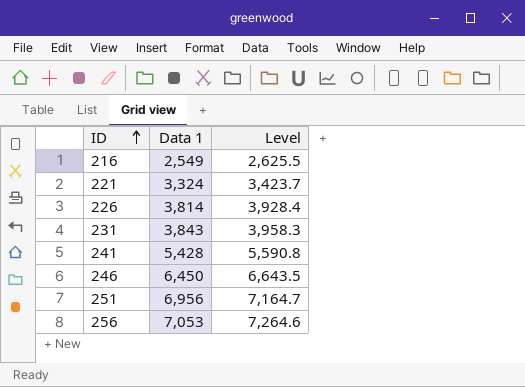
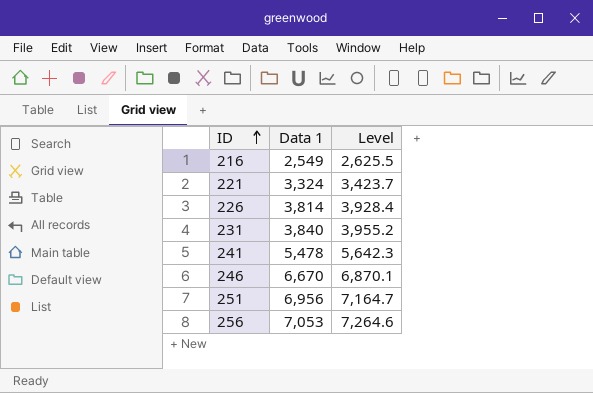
231 | Data 1: 3,843 -> 3,840
231 | Level: 3,958.3 -> 3,955.2
241 | Data 1: 5,428 -> 5,478
241 | Level: 5,590.8 -> 5,642.3
246 | Data 1: 6,450 -> 6,670
246 | Level: 6,643.5 -> 6,870.1

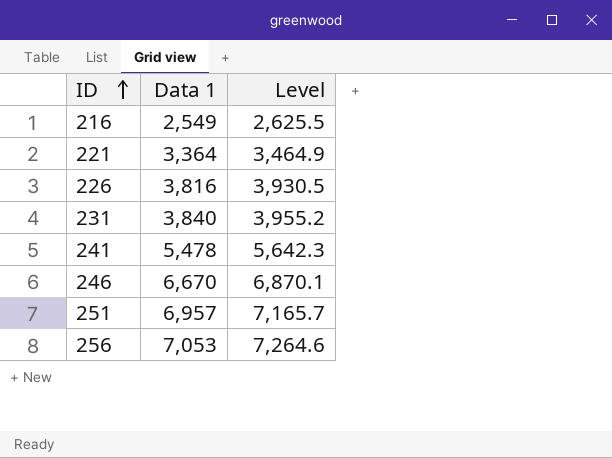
221 | Data 1: 3,324 -> 3,364
221 | Level: 3,423.7 -> 3,464.9
226 | Data 1: 3,814 -> 3,816
226 | Level: 3,928.4 -> 3,930.5
251 | Data 1: 6,956 -> 6,957
251 | Level: 7,164.7 -> 7,165.7

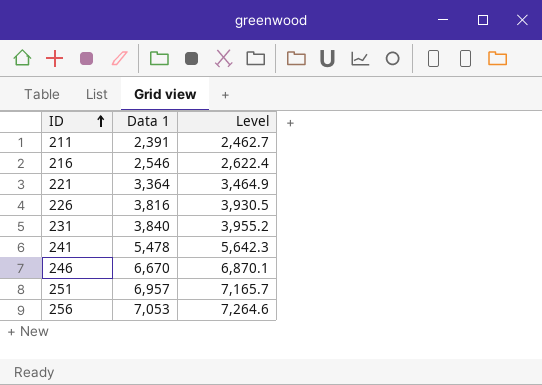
row 211: none -> 2,391 | 2,462.7
216 | Data 1: 2,549 -> 2,546
216 | Level: 2,625.5 -> 2,622.4

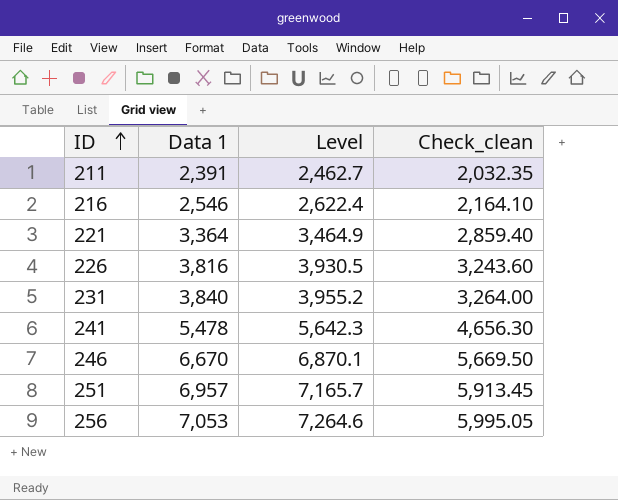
column Check_clean | formula: none -> [Data 1] * 0.85

